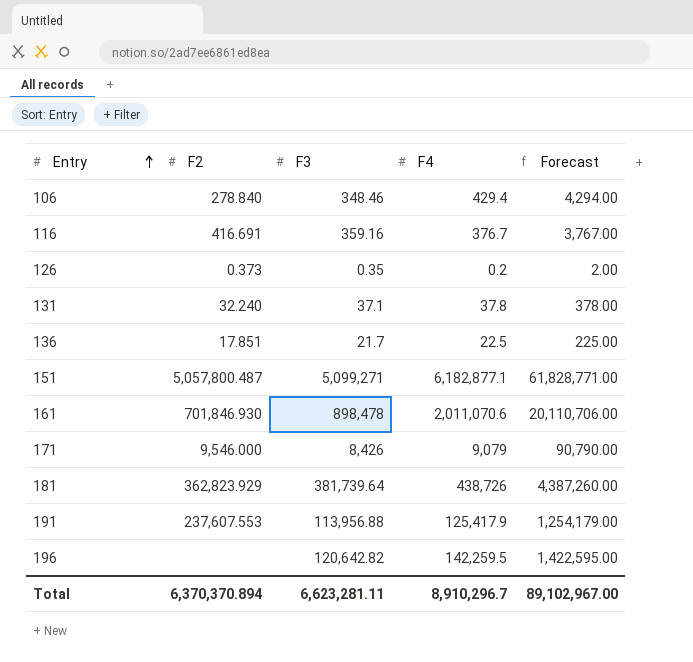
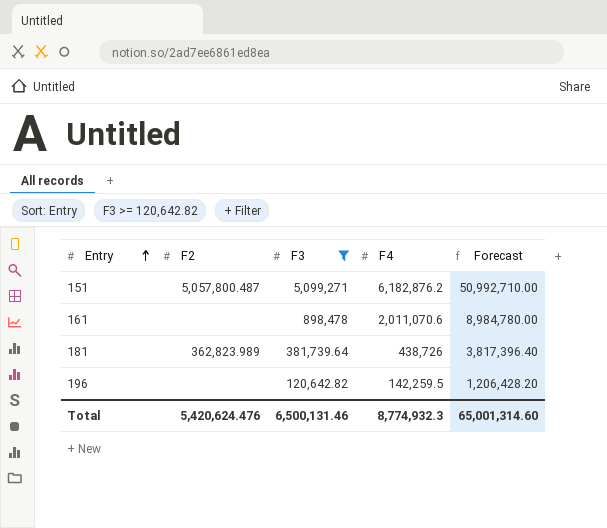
filter: none -> F3 >= 120,642.82
column Forecast | formula: [F4] * 10 -> [F3] * 10
151 | F4: 6,182,877.1 -> 6,182,876.2
161 | F2: 701,846.930 -> none
181 | F2: 362,823.929 -> 362,823.989
Total | F2: 6,370,370.894 -> 5,420,624.476
Total | F3: 6,623,281.11 -> 6,500,131.46
Total | F4: 8,910,296.7 -> 8,774,932.3
Total | Forecast: 89,102,967.00 -> 65,001,314.60

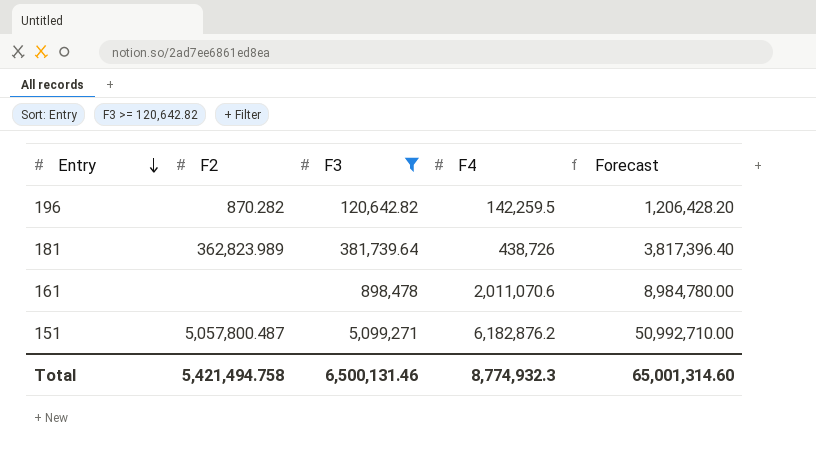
row order: Entry ascending -> Entry descending
196 | F2: none -> 870.282
Total | F2: 5,420,624.476 -> 5,421,494.758

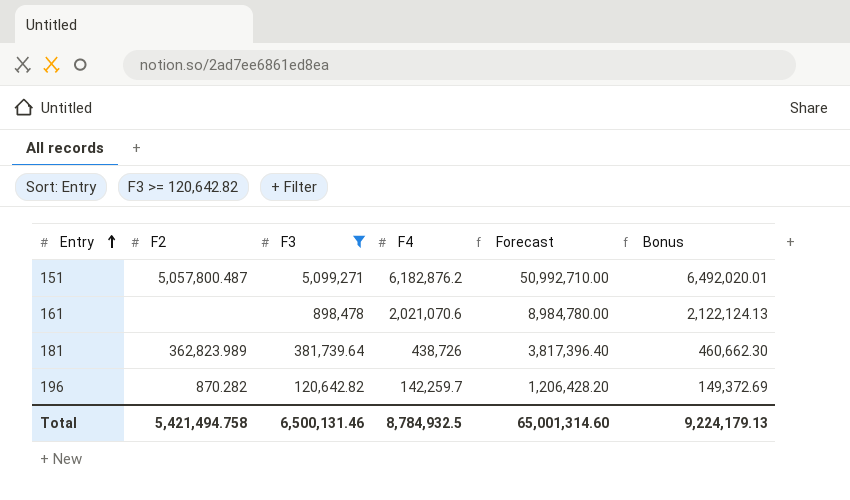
row order: Entry descending -> Entry ascending
column Bonus | formula: none -> [F4] * 1.05
161 | F4: 2,011,070.6 -> 2,021,070.6
196 | F4: 142,259.5 -> 142,259.7
Total | F4: 8,774,932.3 -> 8,784,932.5

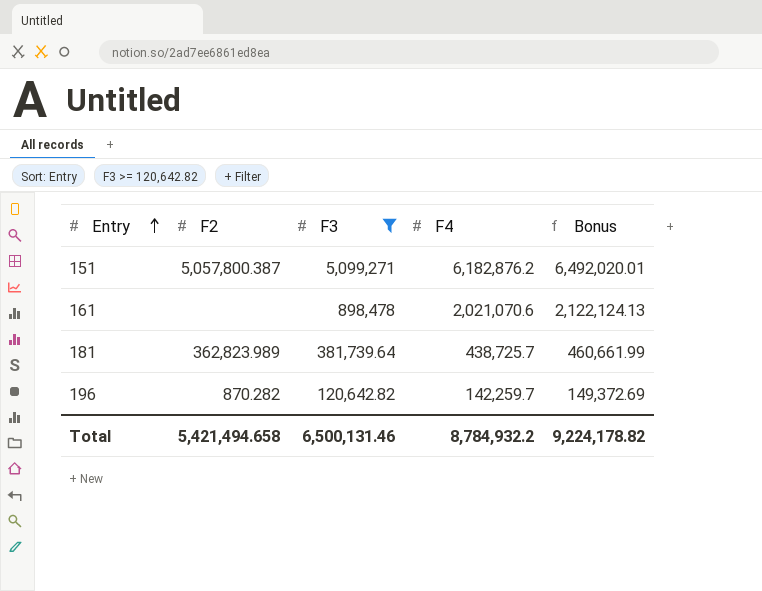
column Forecast | formula: [F3] * 10 -> none
151 | F2: 5,057,800.487 -> 5,057,800.387
181 | F4: 438,726 -> 438,725.7
181 | Bonus: 460,662.30 -> 460,661.99
Total | F2: 5,421,494.758 -> 5,421,494.658
Total | F4: 8,784,932.5 -> 8,784,932.2
Total | Bonus: 9,224,179.13 -> 9,224,178.82

